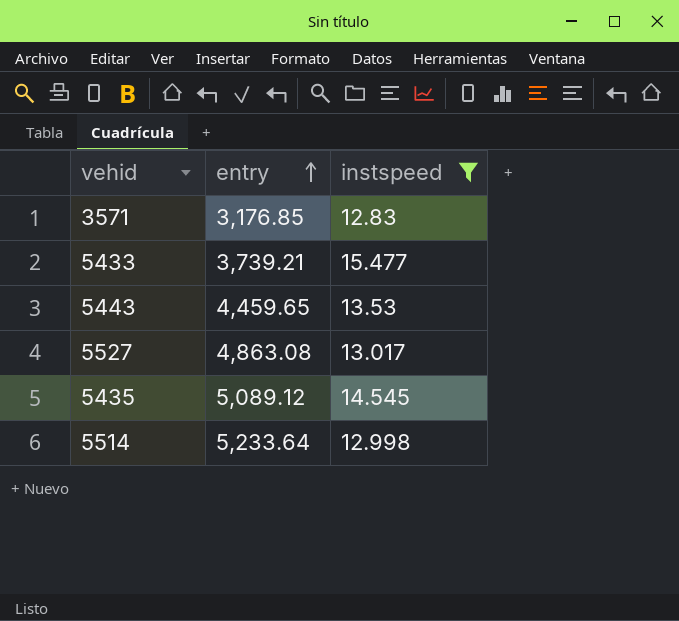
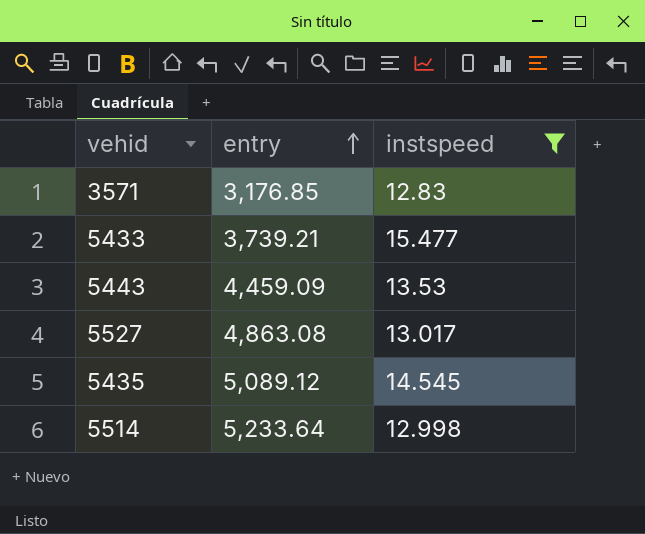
5443 | entry: 4,459.65 -> 4,459.09

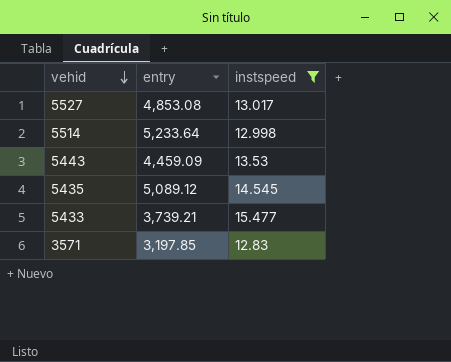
row order: entry ascending -> vehid descending
5527 | entry: 4,863.08 -> 4,853.08
3571 | entry: 3,176.85 -> 3,197.85

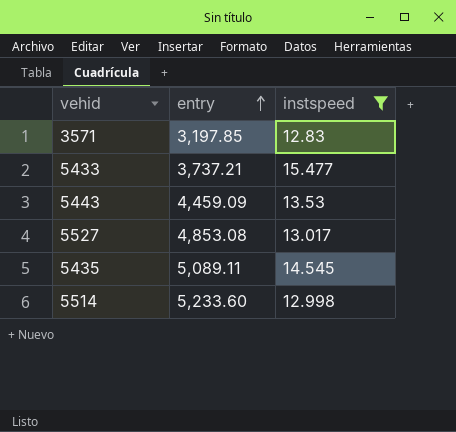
row order: vehid descending -> entry ascending
5433 | entry: 3,739.21 -> 3,737.21
5435 | entry: 5,089.12 -> 5,089.11
5514 | entry: 5,233.64 -> 5,233.60

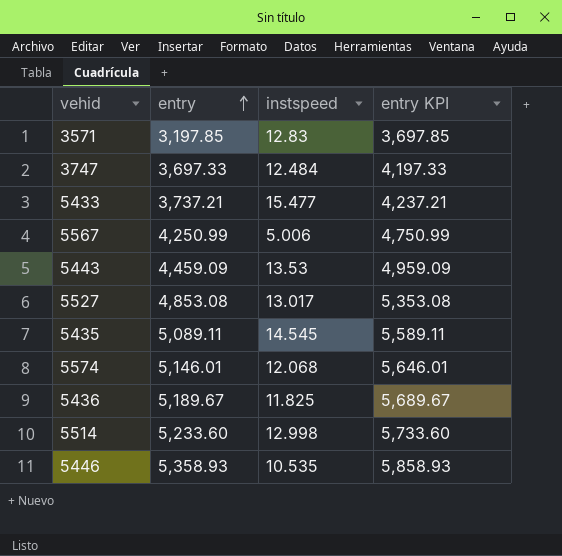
filter: instspeed >= 12.83 -> none
column entry KPI | formula: none -> [entry] + 500

